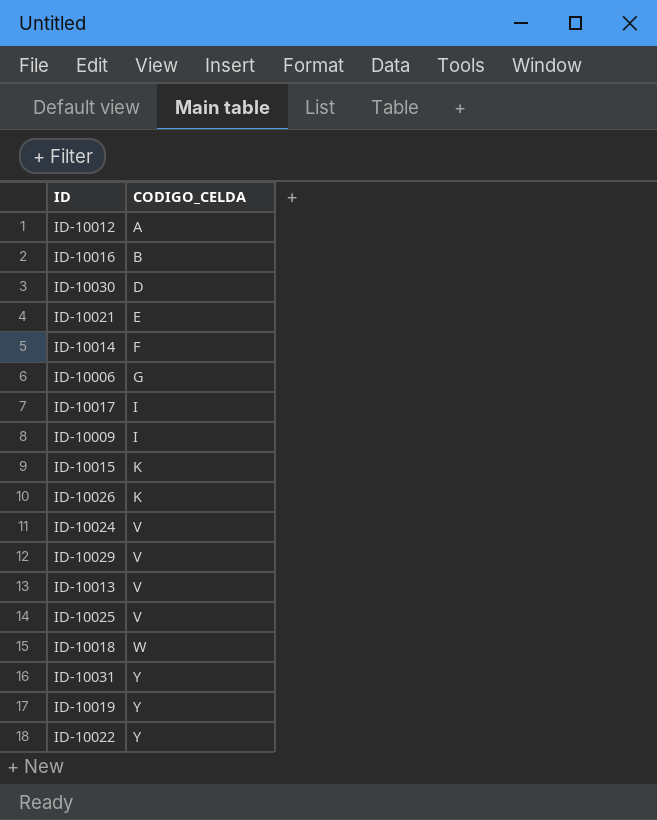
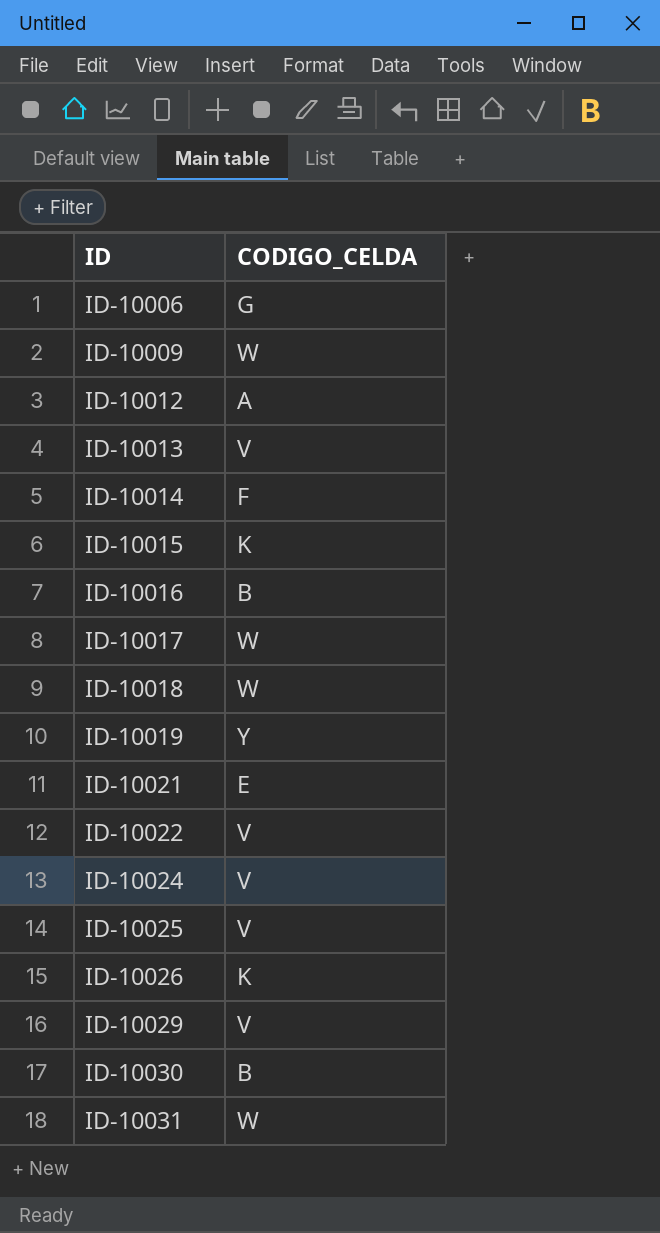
row order: CODIGO_CELDA ascending -> ID ascending
ID-10009 | CODIGO_CELDA: I -> W
ID-10017 | CODIGO_CELDA: I -> W
ID-10022 | CODIGO_CELDA: Y -> V
ID-10030 | CODIGO_CELDA: D -> B
ID-10031 | CODIGO_CELDA: Y -> W

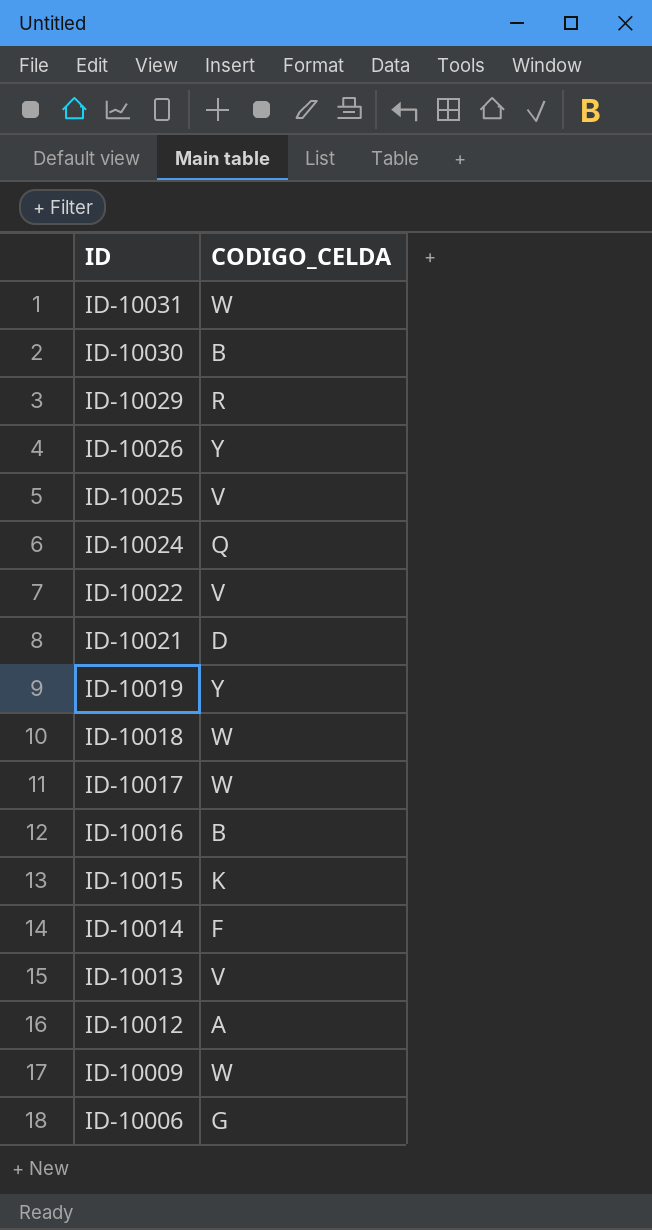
row order: ID ascending -> ID descending
ID-10029 | CODIGO_CELDA: V -> R
ID-10026 | CODIGO_CELDA: K -> Y
ID-10024 | CODIGO_CELDA: V -> Q
ID-10021 | CODIGO_CELDA: E -> D

